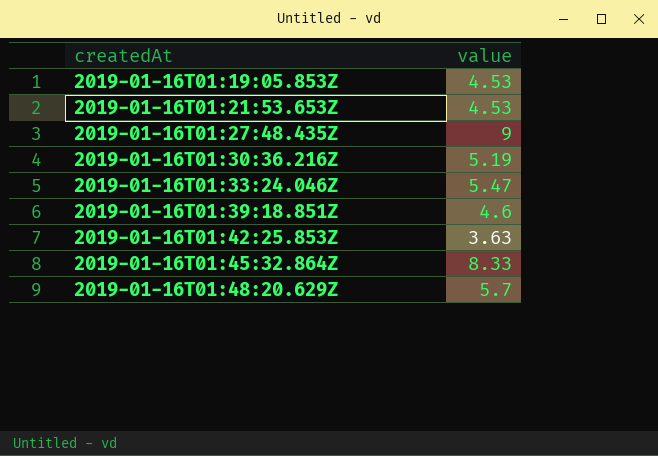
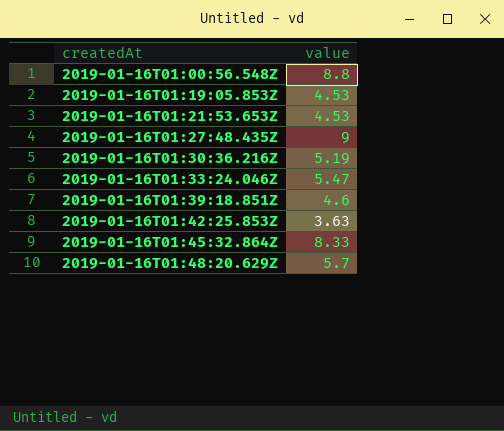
row 2019-01-16T01:00:56.548Z: none -> 8.8

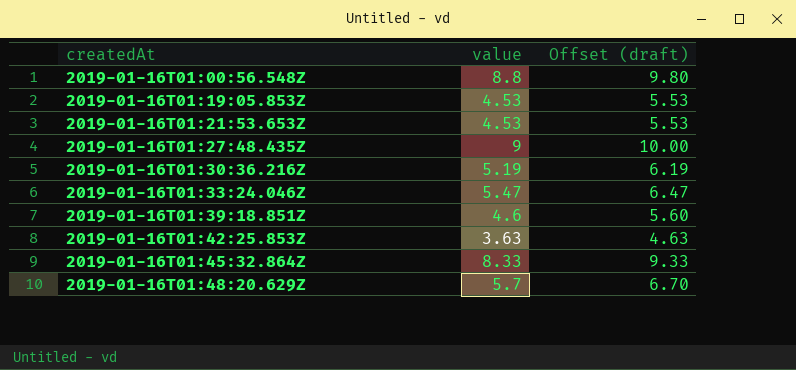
column Offset (draft) | formula: none -> [value] + 1

